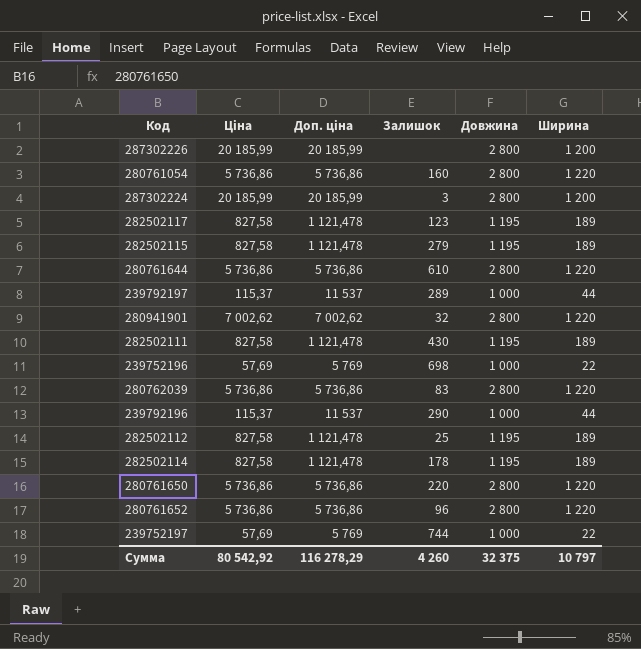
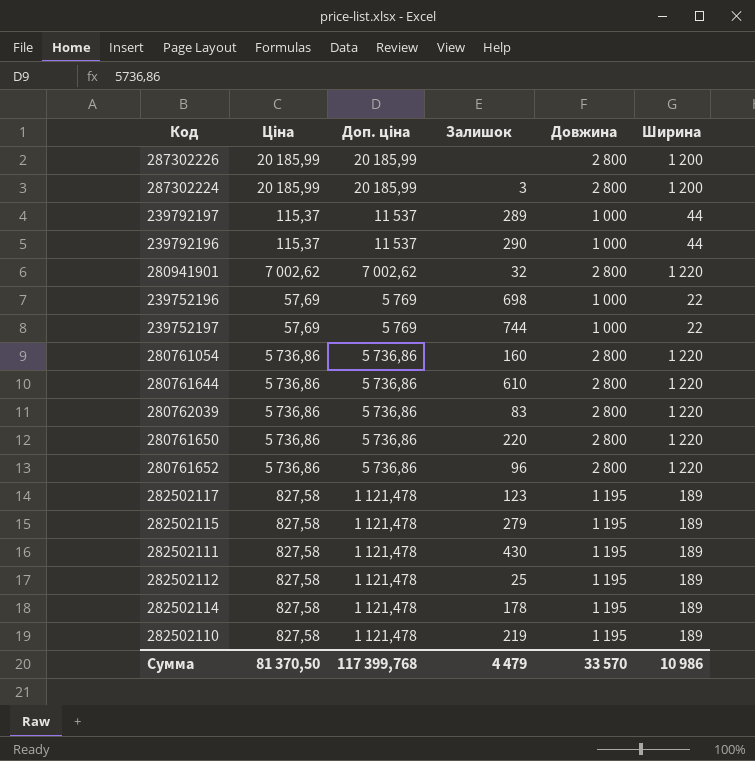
row order: none -> Доп. ціна descending
row 282502110: none -> 827,58 | 1 121,478 | 219 | 1 195 | 189
Сумма | Ціна: 80 542,92 -> 81 370,50
Сумма | Доп. ціна: 116 278,29 -> 117 399,768
Сумма | Залишок: 4 260 -> 4 479
Сумма | Довжина: 32 375 -> 33 570
Сумма | Ширина: 10 797 -> 10 986

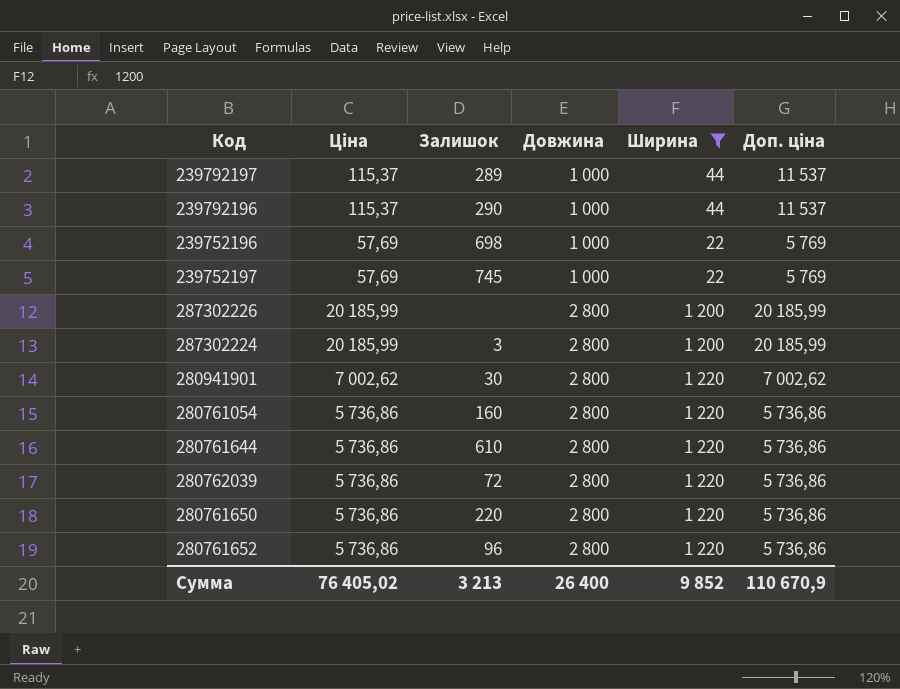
filter: none -> Ширина != 189
row order: Доп. ціна descending -> Довжина ascending
column Доп. ціна | position: 3 -> 6
239752197 | Залишок: 744 -> 745
280941901 | Залишок: 32 -> 30
280762039 | Залишок: 83 -> 72
Сумма | Ціна: 81 370,50 -> 76 405,02
Сумма | Залишок: 4 479 -> 3 213
Сумма | Довжина: 33 570 -> 26 400
Сумма | Ширина: 10 986 -> 9 852
Сумма | Доп. ціна: 117 399,768 -> 110 670,9

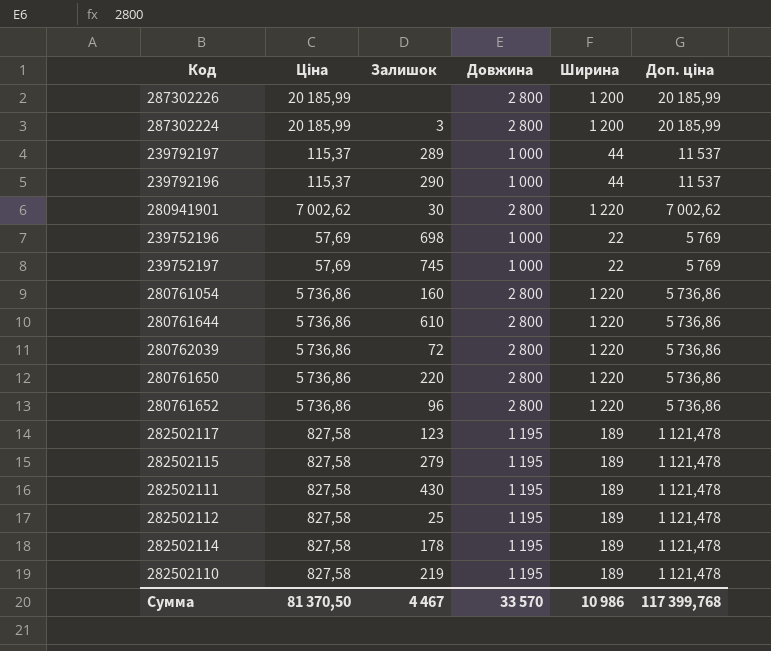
filter: Ширина != 189 -> none
row order: Довжина ascending -> Доп. ціна descending
Сумма | Ціна: 76 405,02 -> 81 370,50
Сумма | Залишок: 3 213 -> 4 467
Сумма | Довжина: 26 400 -> 33 570
Сумма | Ширина: 9 852 -> 10 986
Сумма | Доп. ціна: 110 670,9 -> 117 399,768

